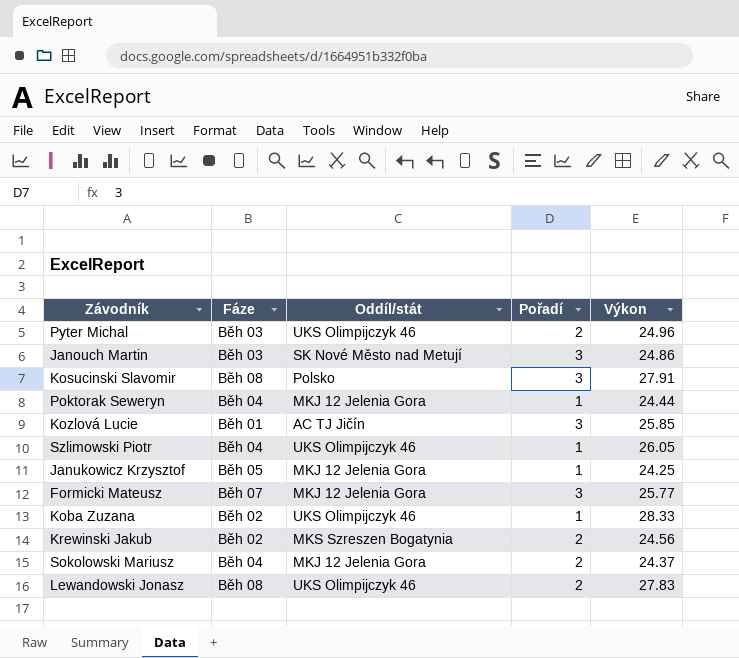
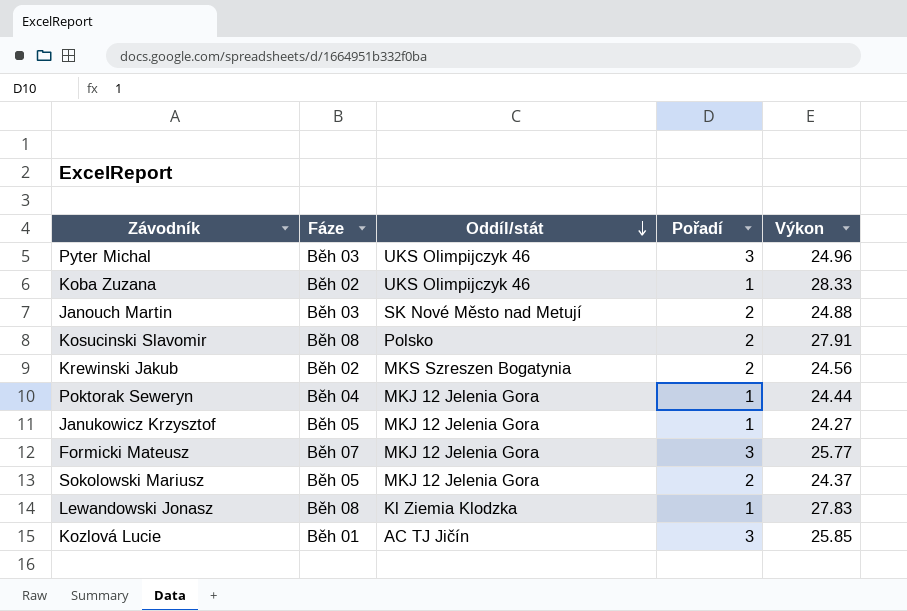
row order: none -> Oddíl/stát descending
row Szlimowski Piotr: Běh 04 | UKS Olimpijczyk 46 | 1 | 26.05 -> none
Pyter Michal | Pořadí: 2 -> 3
Janouch Martin | Pořadí: 3 -> 2
Janouch Martin | Výkon: 24.86 -> 24.88
Kosucinski Slavomir | Pořadí: 3 -> 2
Janukowicz Krzysztof | Výkon: 24.25 -> 24.27
Sokolowski Mariusz | Fáze: Běh 04 -> Běh 05
Lewandowski Jonasz | Oddíl/stát: UKS Olimpijczyk 46 -> Kl Ziemia Klodzka
Lewandowski Jonasz | Pořadí: 2 -> 1

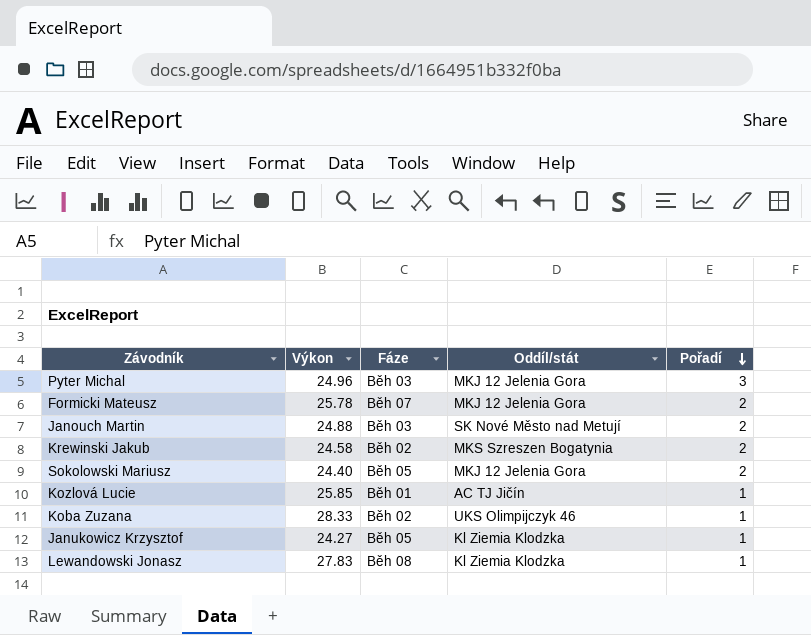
row order: Oddíl/stát descending -> Pořadí descending
column Výkon | position: 5 -> 2
row Kosucinski Slavomir: Běh 08 | Polsko | 2 | 27.91 -> none
row Poktorak Seweryn: Běh 04 | MKJ 12 Jelenia Gora | 1 | 24.44 -> none
Pyter Michal | Oddíl/stát: UKS Olimpijczyk 46 -> MKJ 12 Jelenia Gora
Formicki Mateusz | Výkon: 25.77 -> 25.78
Formicki Mateusz | Pořadí: 3 -> 2
Krewinski Jakub | Výkon: 24.56 -> 24.58
Sokolowski Mariusz | Výkon: 24.37 -> 24.40
Kozlová Lucie | Pořadí: 3 -> 1
Janukowicz Krzysztof | Oddíl/stát: MKJ 12 Jelenia Gora -> Kl Ziemia Klodzka

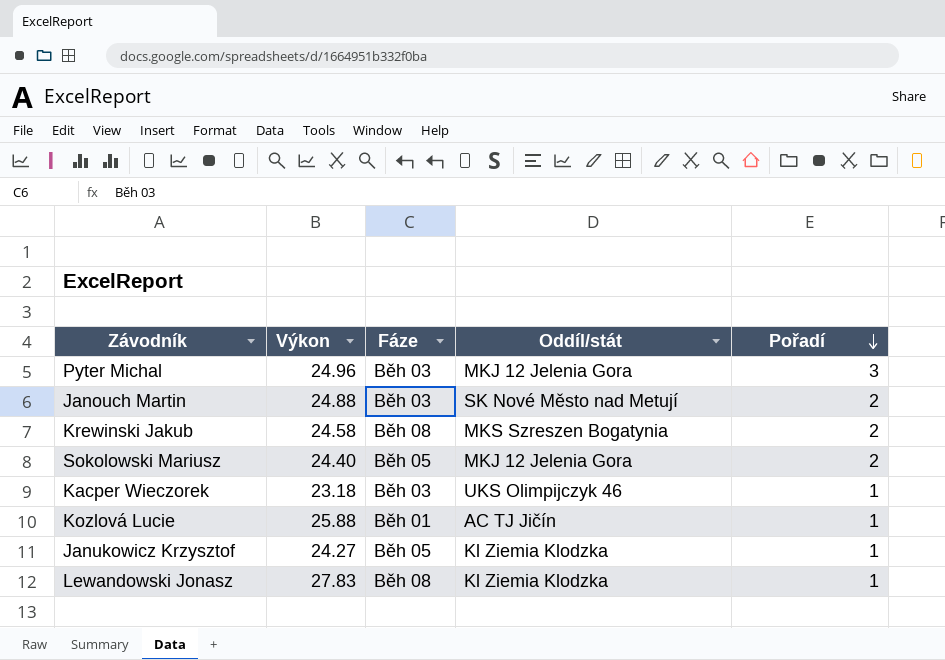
row Formicki Mateusz: 25.78 | Běh 07 | MKJ 12 Jelenia Gora | 2 -> none
row Koba Zuzana: 28.33 | Běh 02 | UKS Olimpijczyk 46 | 1 -> none
Krewinski Jakub | Fáze: Běh 02 -> Běh 08
row Kacper Wieczorek: none -> 23.18 | Běh 03 | UKS Olimpijczyk 46 | 1
Kozlová Lucie | Výkon: 25.85 -> 25.88

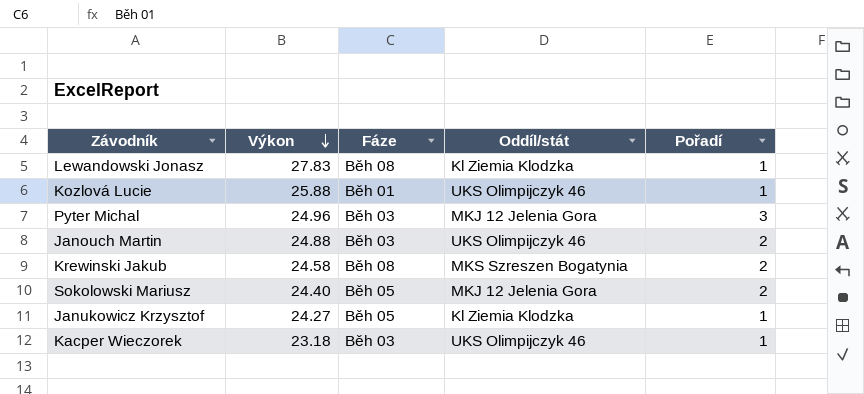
row order: Pořadí descending -> Výkon descending
Kozlová Lucie | Oddíl/stát: AC TJ Jičín -> UKS Olimpijczyk 46
Janouch Martin | Oddíl/stát: SK Nové Město nad Metují -> UKS Olimpijczyk 46

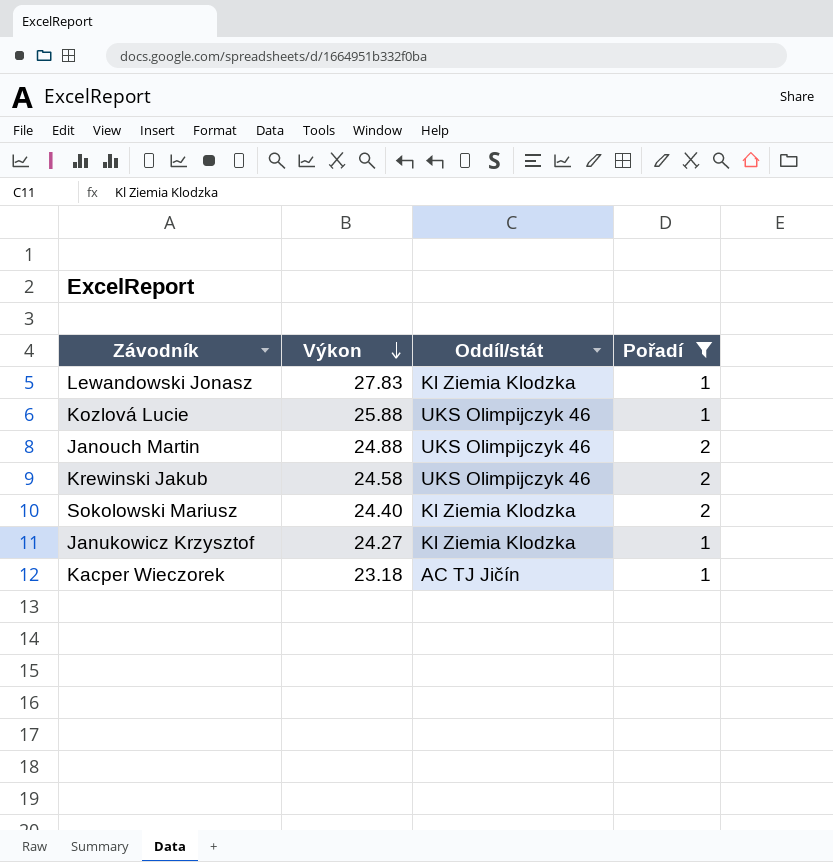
filter: none -> Pořadí != 3
column Fáze | position: 3 -> none
Krewinski Jakub | Oddíl/stát: MKS Szreszen Bogatynia -> UKS Olimpijczyk 46
Sokolowski Mariusz | Oddíl/stát: MKJ 12 Jelenia Gora -> Kl Ziemia Klodzka
Kacper Wieczorek | Oddíl/stát: UKS Olimpijczyk 46 -> AC TJ Jičín

